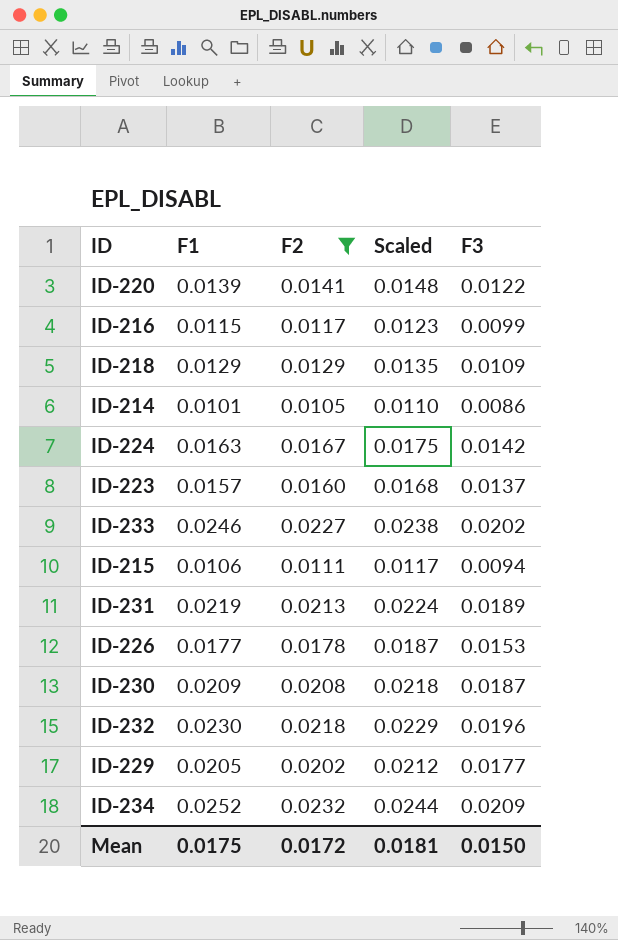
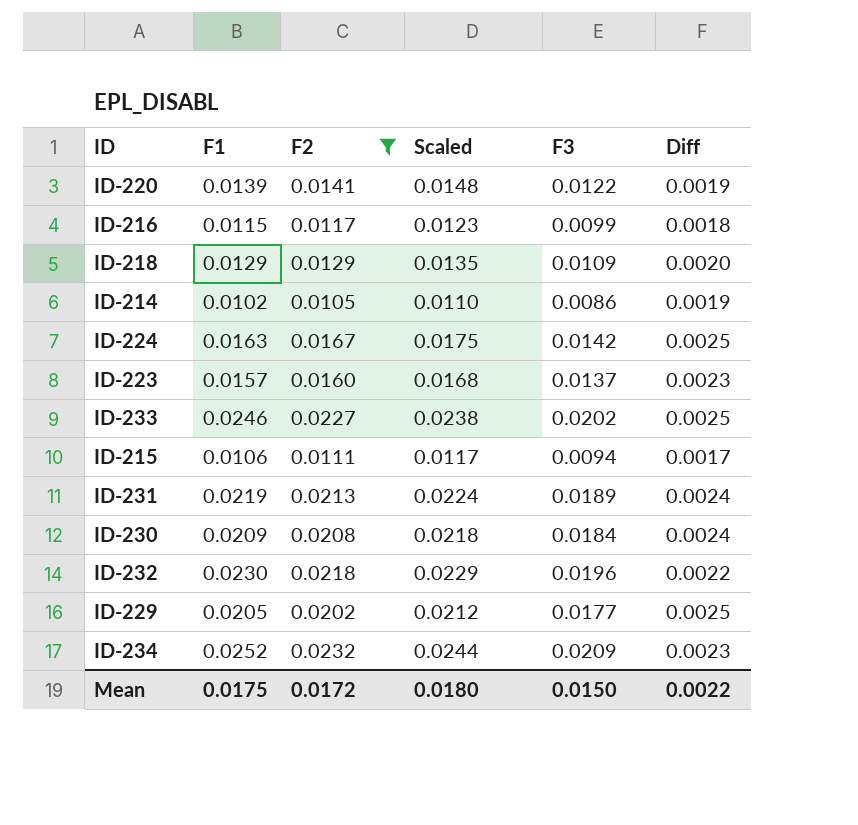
column Diff | formula: none -> [F2] - [F3]
row ID-226: 0.0177 | 0.0178 | 0.0187 | 0.0153 -> none
ID-214 | F1: 0.0101 -> 0.0102
ID-230 | F3: 0.0187 -> 0.0184
Mean | Scaled: 0.0181 -> 0.0180

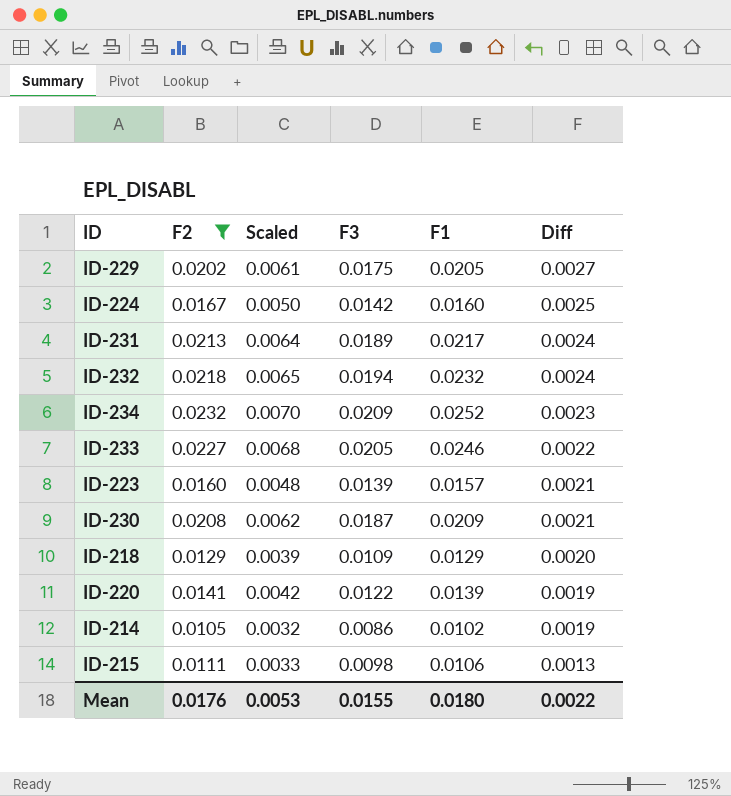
row order: none -> Diff descending
column Scaled | formula: [F2] * 1.05 -> [F2] * 0.3
column F1 | position: 2 -> 5
row ID-216: 0.0115 | 0.0117 | 0.0123 | 0.0099 | 0.0018 -> none
ID-229 | F3: 0.0177 -> 0.0175
ID-229 | Diff: 0.0025 -> 0.0027
ID-224 | F1: 0.0163 -> 0.0160
ID-231 | F1: 0.0219 -> 0.0217
ID-232 | F3: 0.0196 -> 0.0194
ID-232 | F1: 0.0230 -> 0.0232
ID-232 | Diff: 0.0022 -> 0.0024
ID-233 | F3: 0.0202 -> 0.0205
ID-233 | Diff: 0.0025 -> 0.0022
ID-223 | F3: 0.0137 -> 0.0139
ID-223 | Diff: 0.0023 -> 0.0021
ID-230 | F3: 0.0184 -> 0.0187
ID-230 | Diff: 0.0024 -> 0.0021
ID-215 | F3: 0.0094 -> 0.0098
ID-215 | Diff: 0.0017 -> 0.0013
Mean | F2: 0.0172 -> 0.0176
Mean | Scaled: 0.0180 -> 0.0053
Mean | F3: 0.0150 -> 0.0155
Mean | F1: 0.0175 -> 0.0180

